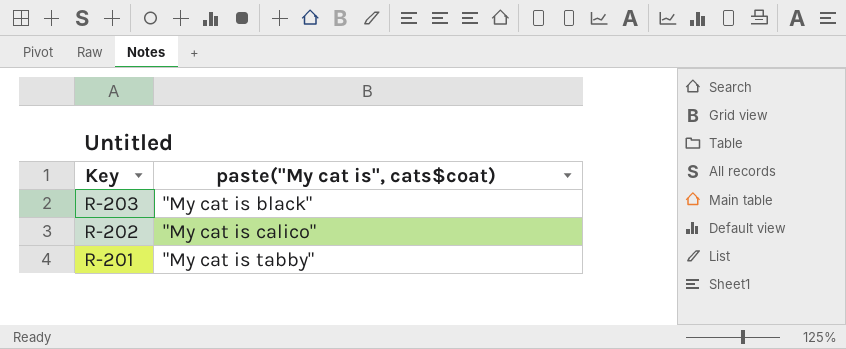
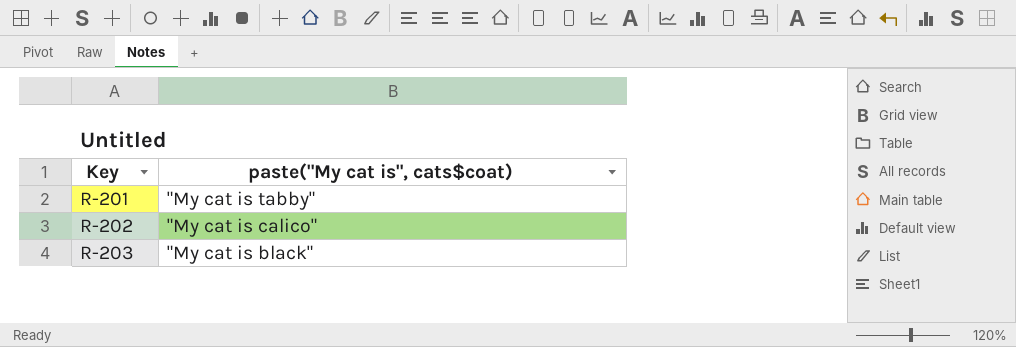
row order: Key descending -> Key ascending

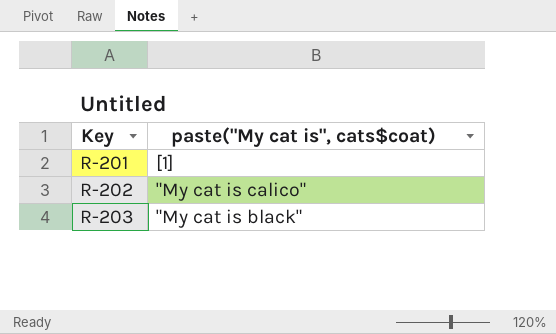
R-201 | paste("My cat is", cats$coat): "My cat is tabby" -> [1]

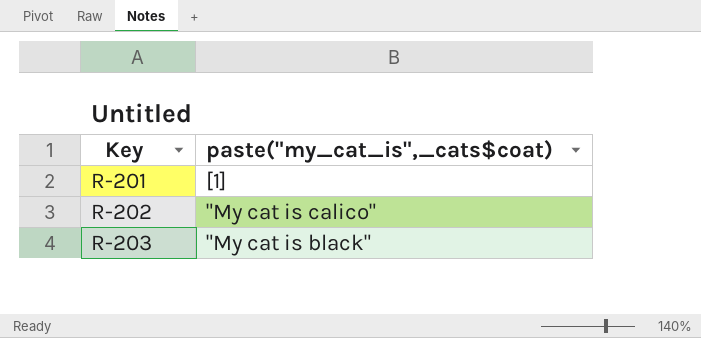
column name: paste("My cat is", cats$coat) -> paste("my_cat_is",_cats$coat)

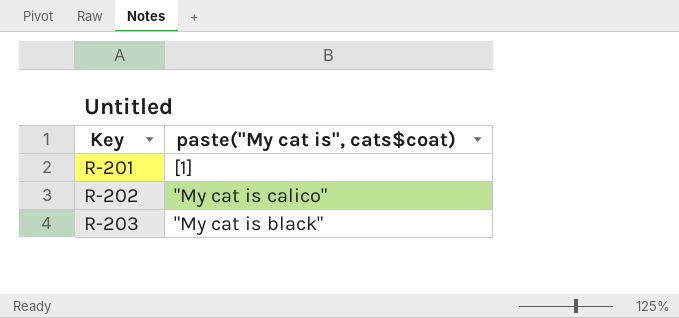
column name: paste("my_cat_is",_cats$coat) -> paste("My cat is", cats$coat)

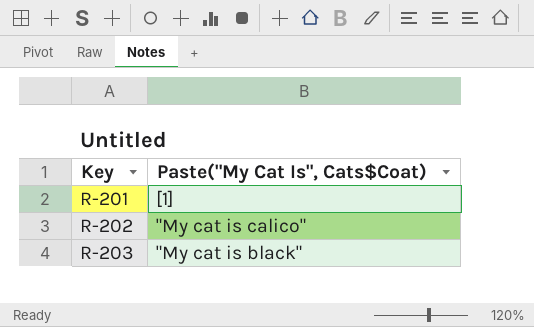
column name: paste("My cat is", cats$coat) -> Paste("My Cat Is", Cats$Coat)

